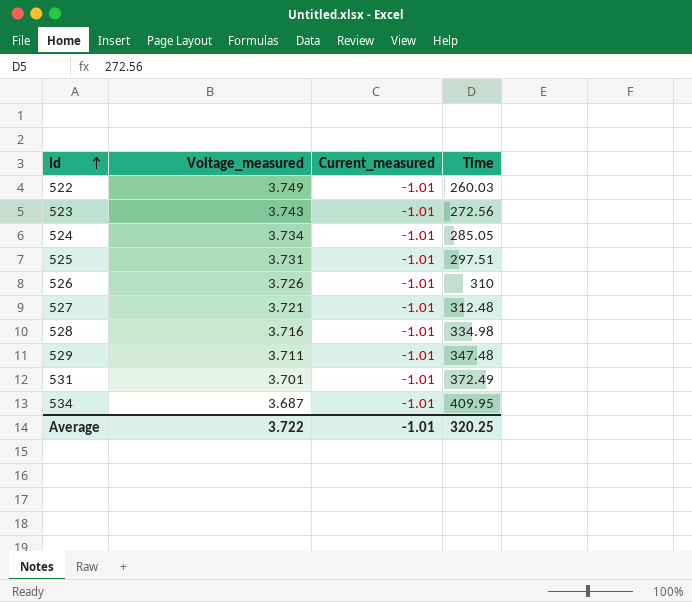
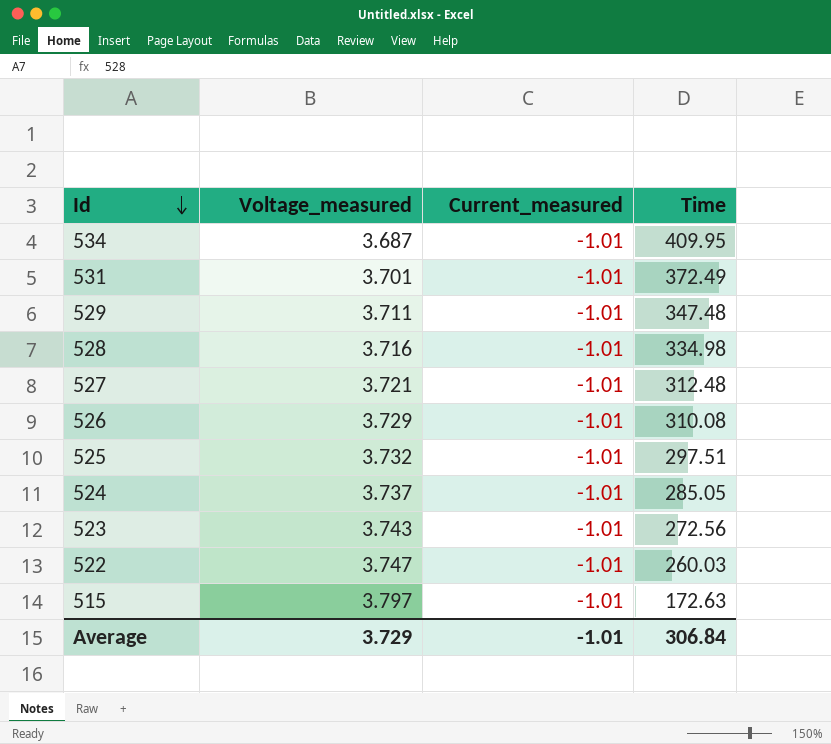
row order: Id ascending -> Id descending
526 | Voltage_measured: 3.726 -> 3.729
526 | Time: 310 -> 310.08
525 | Voltage_measured: 3.731 -> 3.732
524 | Voltage_measured: 3.734 -> 3.737
522 | Voltage_measured: 3.749 -> 3.747
row 515: none -> 3.797 | -1.01 | 172.63
Average | Voltage_measured: 3.722 -> 3.729
Average | Time: 320.25 -> 306.84

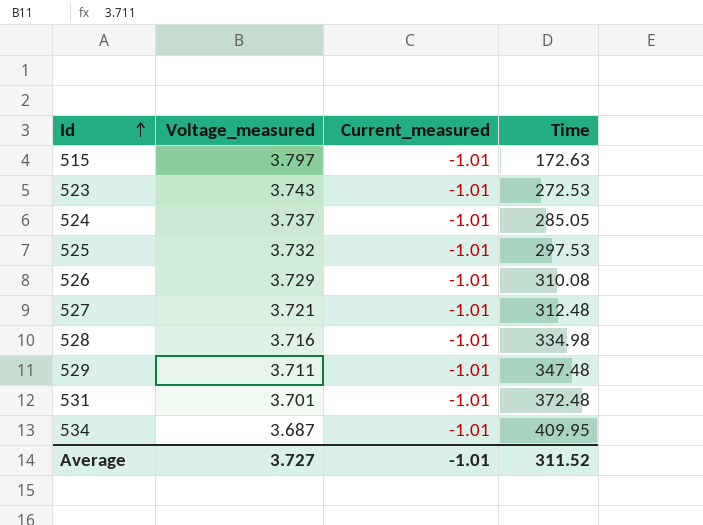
row order: Id descending -> Id ascending
row 522: 3.747 | -1.01 | 260.03 -> none
523 | Time: 272.56 -> 272.53
525 | Time: 297.51 -> 297.53
531 | Time: 372.49 -> 372.48
Average | Voltage_measured: 3.729 -> 3.727
Average | Time: 306.84 -> 311.52

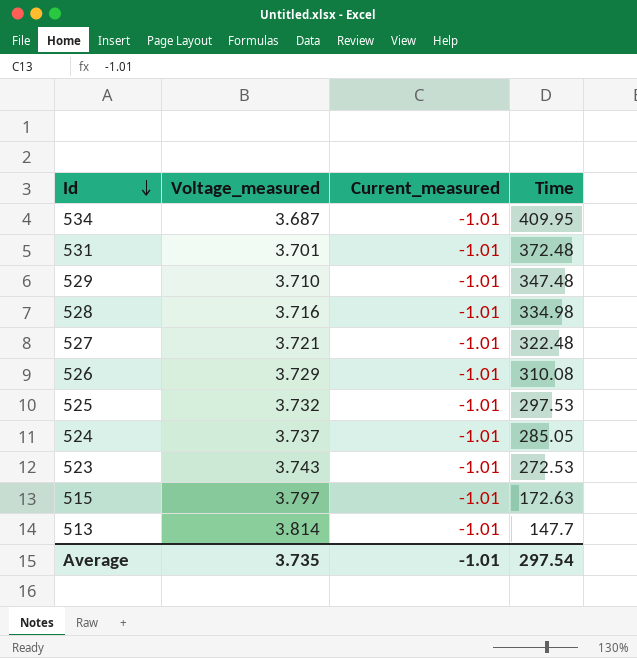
row order: Id ascending -> Id descending
529 | Voltage_measured: 3.711 -> 3.710
527 | Time: 312.48 -> 322.48
row 513: none -> 3.814 | -1.01 | 147.7
Average | Voltage_measured: 3.727 -> 3.735
Average | Time: 311.52 -> 297.54

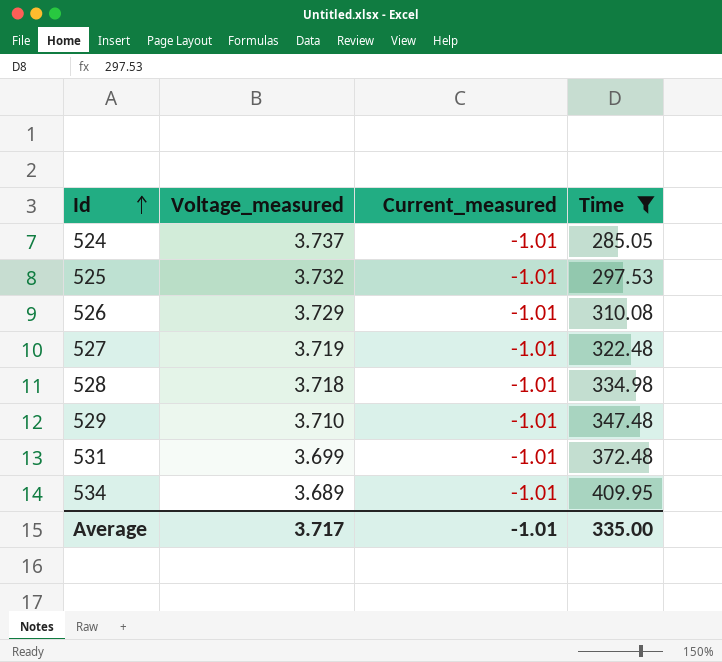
filter: none -> Time >= 285.05
row order: Id descending -> Id ascending
527 | Voltage_measured: 3.721 -> 3.719
528 | Voltage_measured: 3.716 -> 3.718
531 | Voltage_measured: 3.701 -> 3.699
534 | Voltage_measured: 3.687 -> 3.689
Average | Voltage_measured: 3.735 -> 3.717
Average | Time: 297.54 -> 335.00

